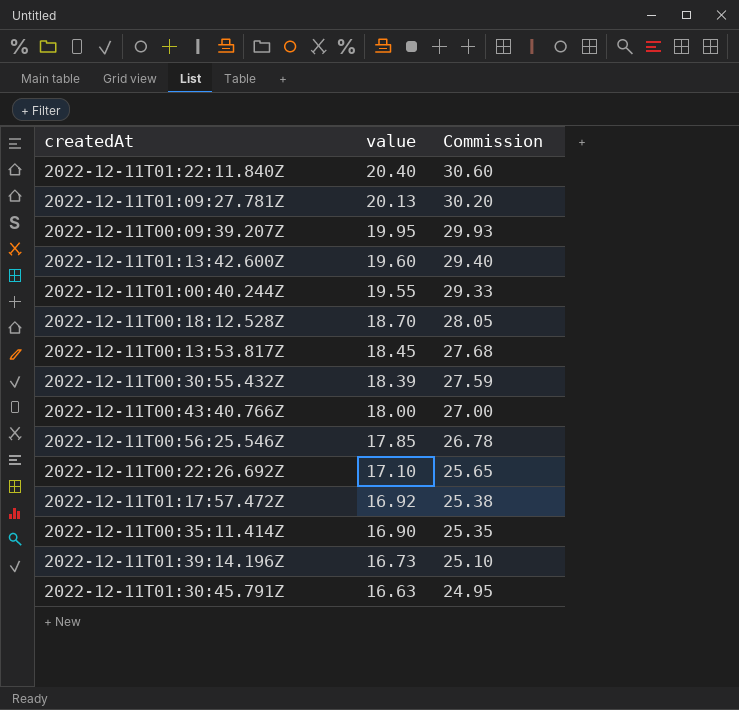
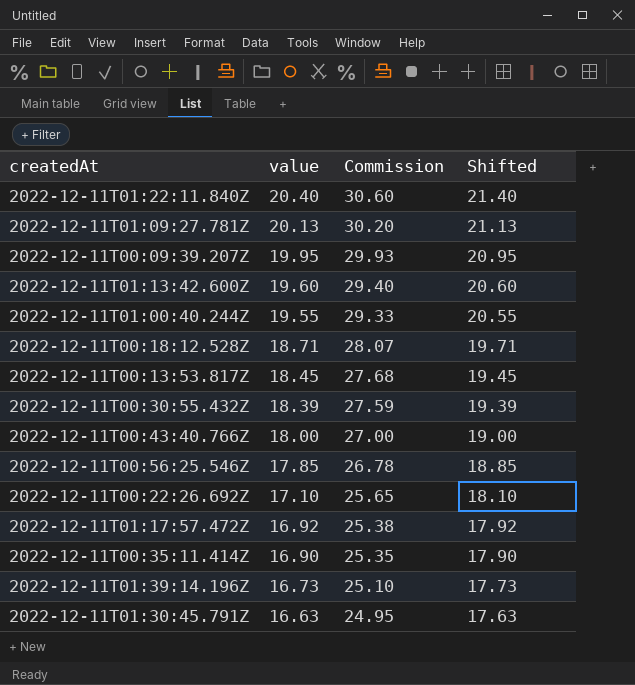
column Shifted | formula: none -> [value] + 1
2022-12-11T00:18:12.528Z | value: 18.70 -> 18.71
2022-12-11T00:18:12.528Z | Commission: 28.05 -> 28.07

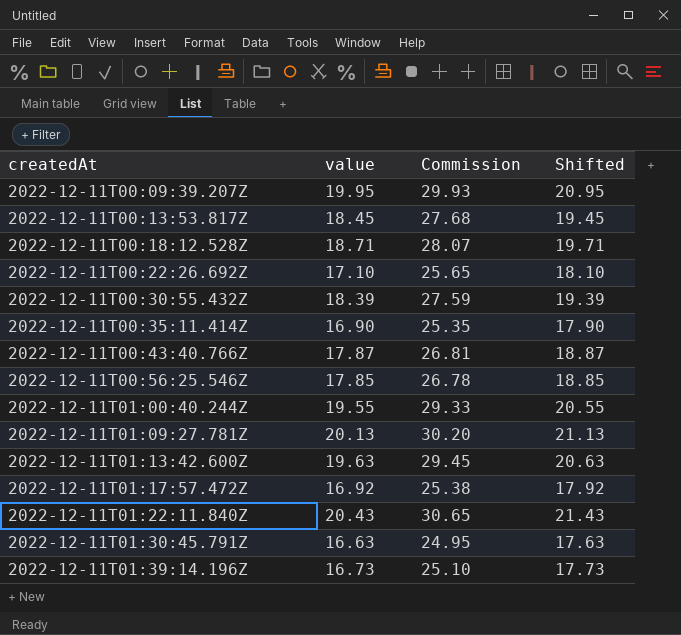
row order: value descending -> createdAt ascending
2022-12-11T00:43:40.766Z | value: 18.00 -> 17.87
2022-12-11T00:43:40.766Z | Commission: 27.00 -> 26.81
2022-12-11T00:43:40.766Z | Shifted: 19.00 -> 18.87
2022-12-11T01:13:42.600Z | value: 19.60 -> 19.63
2022-12-11T01:13:42.600Z | Commission: 29.40 -> 29.45
2022-12-11T01:13:42.600Z | Shifted: 20.60 -> 20.63
2022-12-11T01:22:11.840Z | value: 20.40 -> 20.43
2022-12-11T01:22:11.840Z | Commission: 30.60 -> 30.65
2022-12-11T01:22:11.840Z | Shifted: 21.40 -> 21.43

